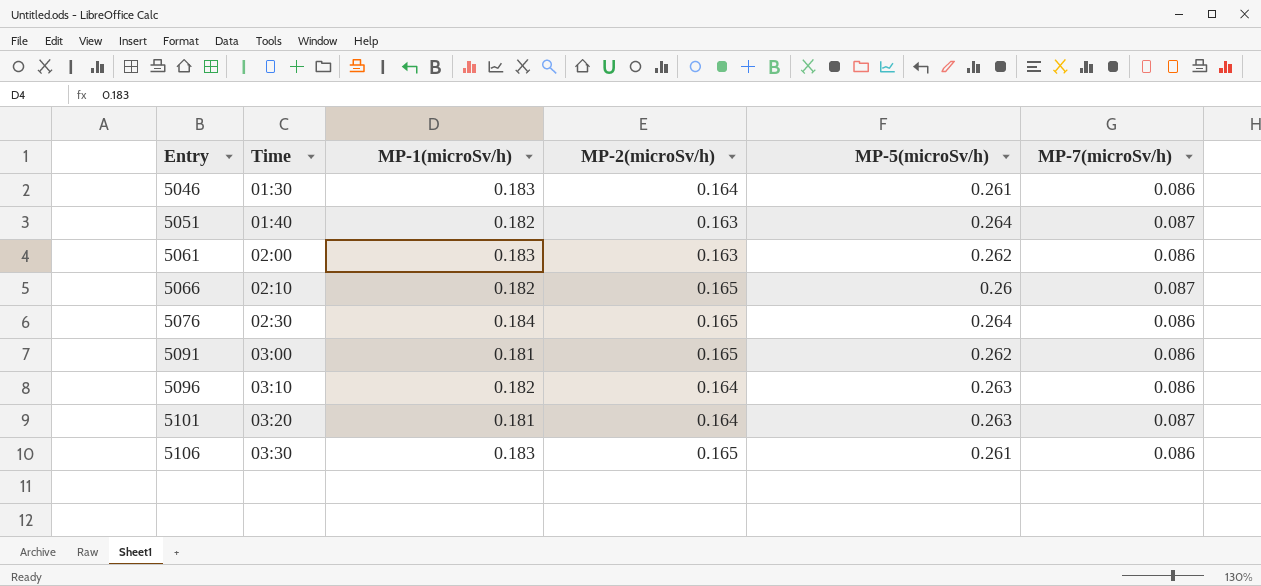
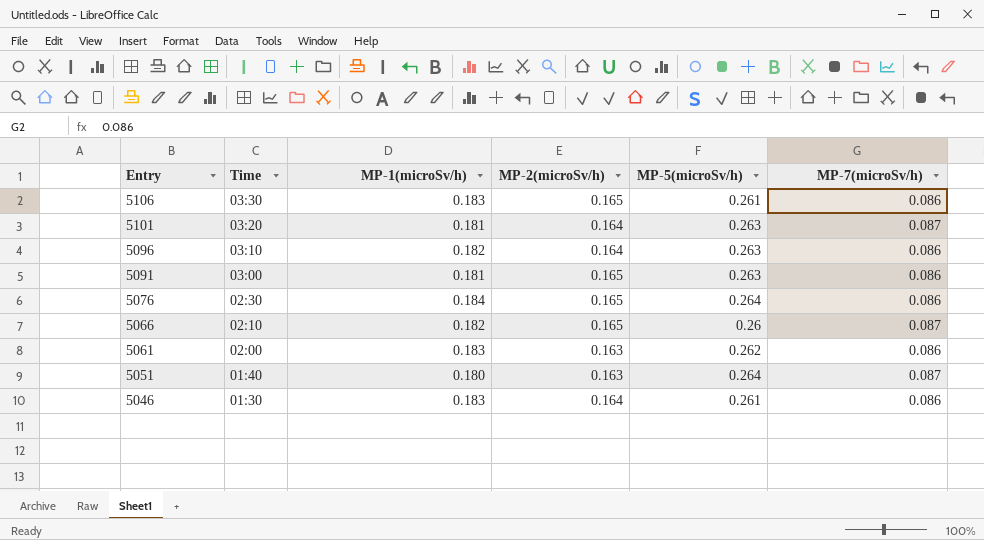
row order: Entry ascending -> Entry descending
5091 | MP-5(microSv/h): 0.262 -> 0.263
5051 | MP-1(microSv/h): 0.182 -> 0.180

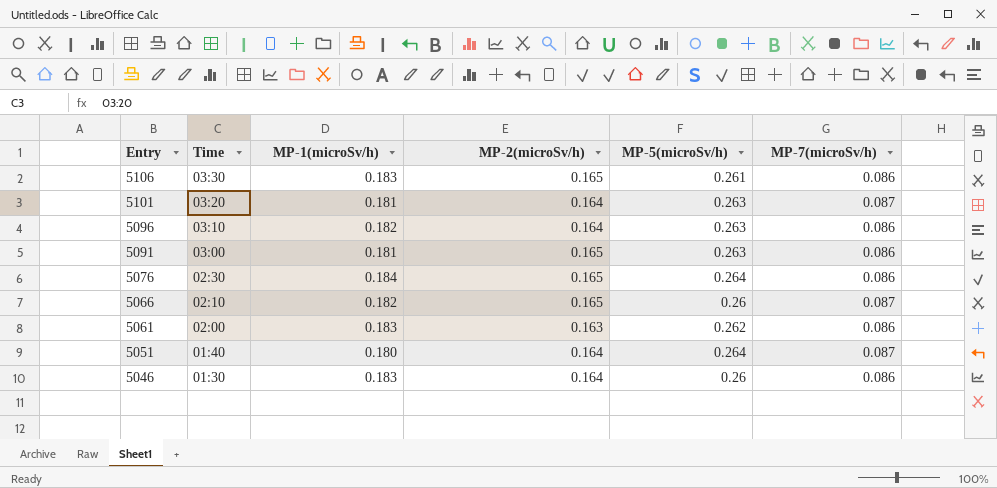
5051 | MP-2(microSv/h): 0.163 -> 0.164
5046 | MP-5(microSv/h): 0.261 -> 0.26

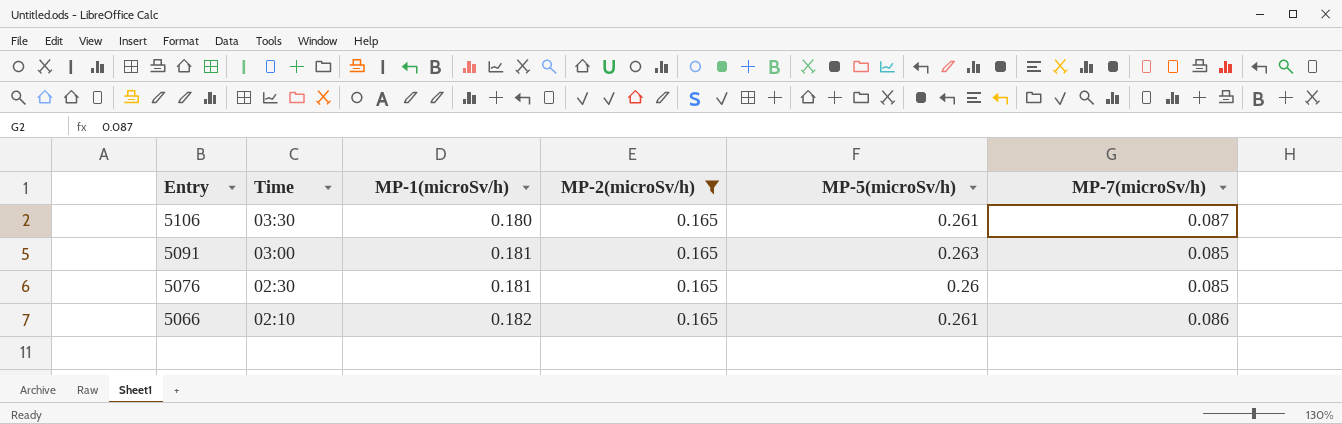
filter: none -> MP-2(microSv/h) = 0.165
5106 | MP-1(microSv/h): 0.183 -> 0.180
5106 | MP-7(microSv/h): 0.086 -> 0.087
5091 | MP-7(microSv/h): 0.086 -> 0.085
5076 | MP-1(microSv/h): 0.184 -> 0.181
5076 | MP-5(microSv/h): 0.264 -> 0.26
5076 | MP-7(microSv/h): 0.086 -> 0.085
5066 | MP-5(microSv/h): 0.26 -> 0.261
5066 | MP-7(microSv/h): 0.087 -> 0.086

